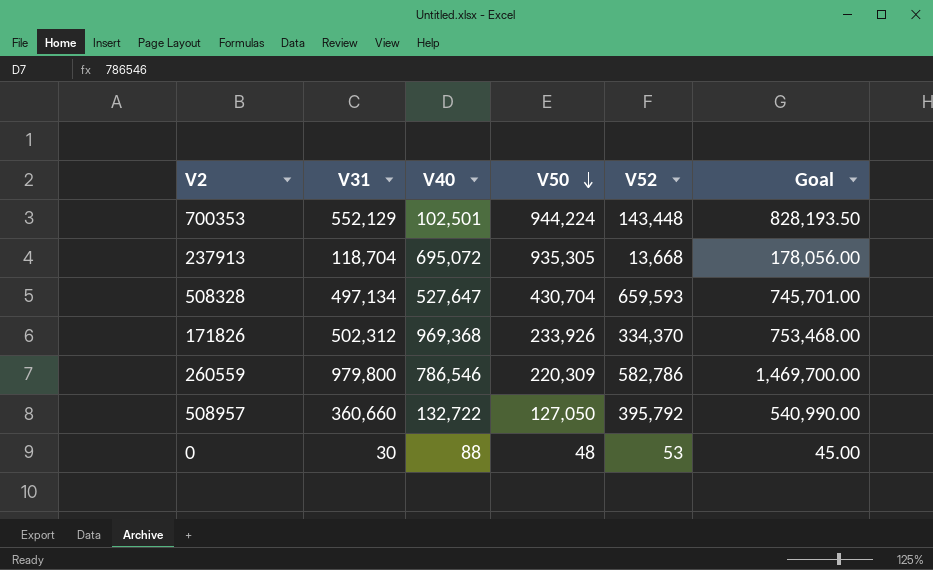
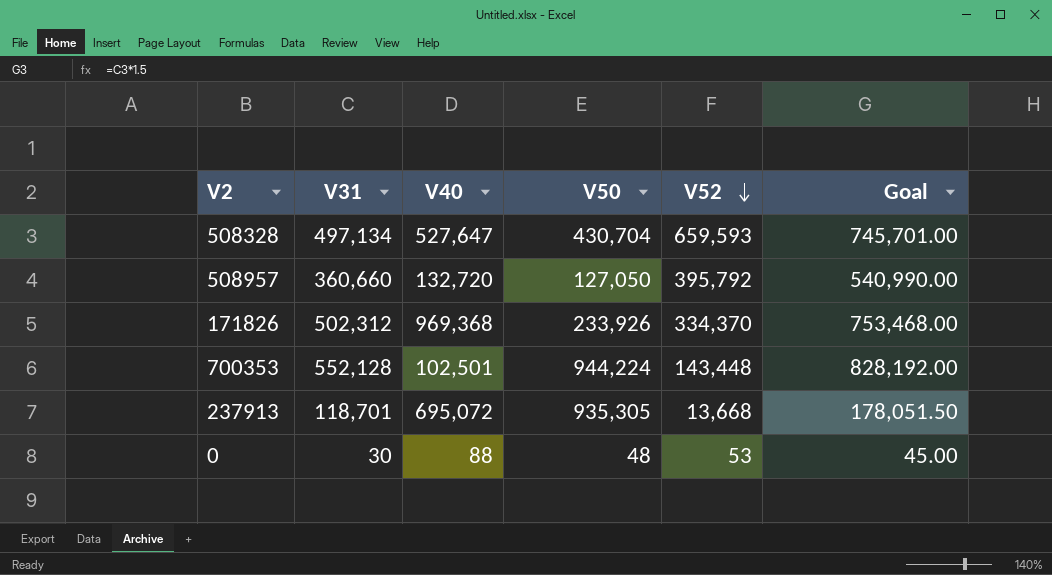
row order: V50 descending -> V52 descending
row 260559: 979,800 | 786,546 | 220,309 | 582,786 | 1,469,700.00 -> none
508957 | V40: 132,722 -> 132,720
700353 | V31: 552,129 -> 552,128
700353 | Goal: 828,193.50 -> 828,192.00
237913 | V31: 118,704 -> 118,701
237913 | Goal: 178,056.00 -> 178,051.50

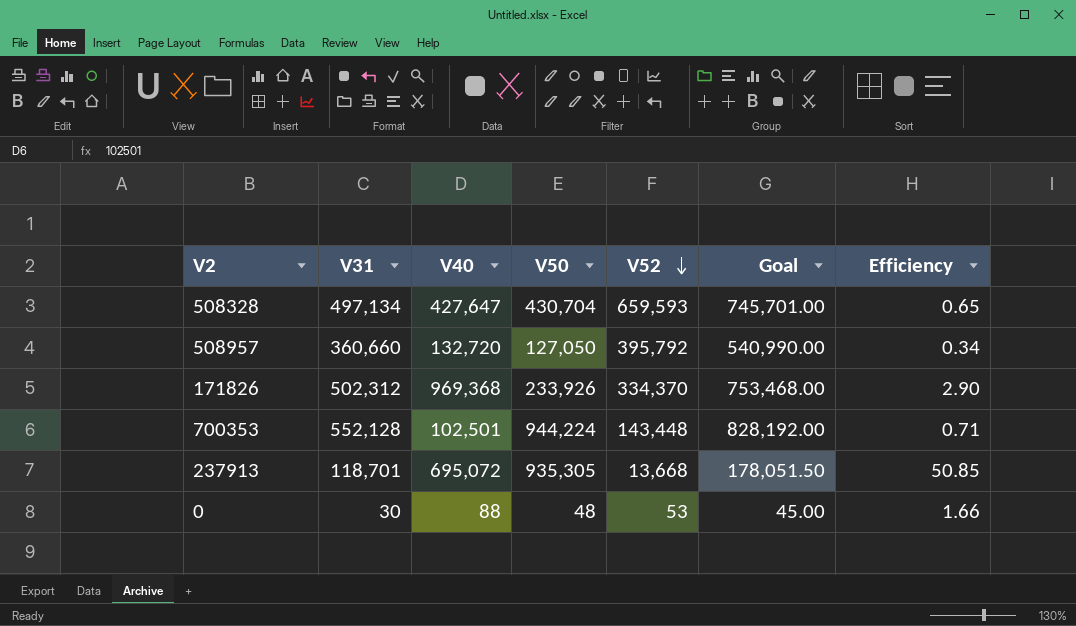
column Efficiency | formula: none -> [V40] / [V52]
508328 | V40: 527,647 -> 427,647

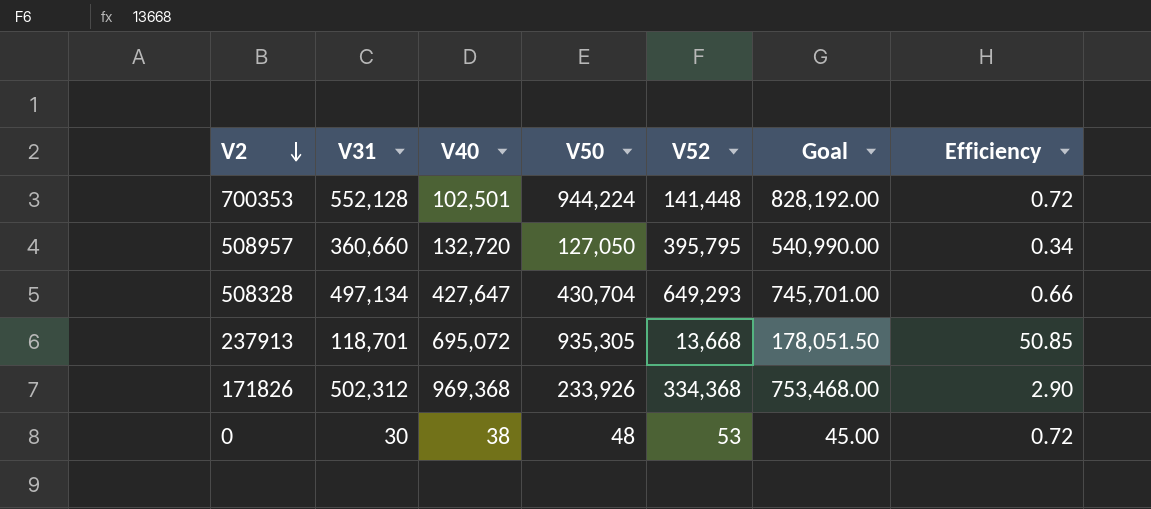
row order: V52 descending -> V2 descending
700353 | V52: 143,448 -> 141,448
700353 | Efficiency: 0.71 -> 0.72
508957 | V52: 395,792 -> 395,795
508328 | V52: 659,593 -> 649,293
508328 | Efficiency: 0.65 -> 0.66
171826 | V52: 334,370 -> 334,368
0 | V40: 88 -> 38
0 | Efficiency: 1.66 -> 0.72

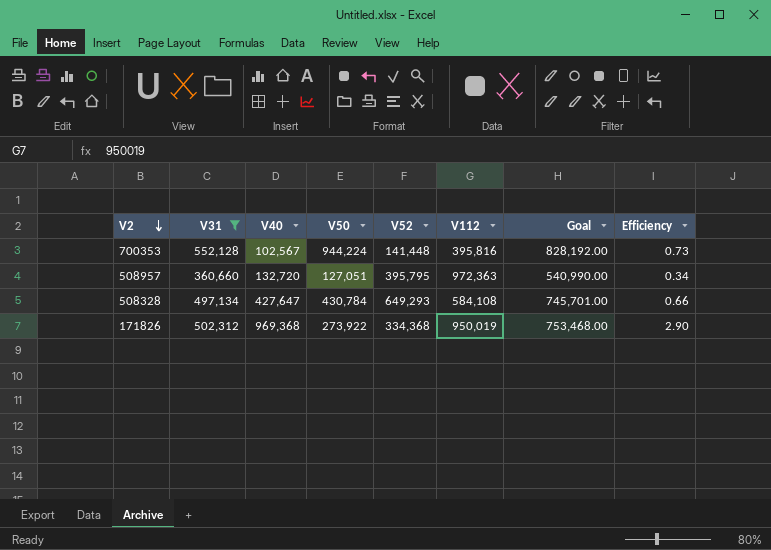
filter: none -> V31 >= 360,660
column V112 | position: none -> 6
700353 | V40: 102,501 -> 102,567
700353 | Efficiency: 0.72 -> 0.73
508957 | V50: 127,050 -> 127,051
508328 | V50: 430,704 -> 430,784
171826 | V50: 233,926 -> 273,922

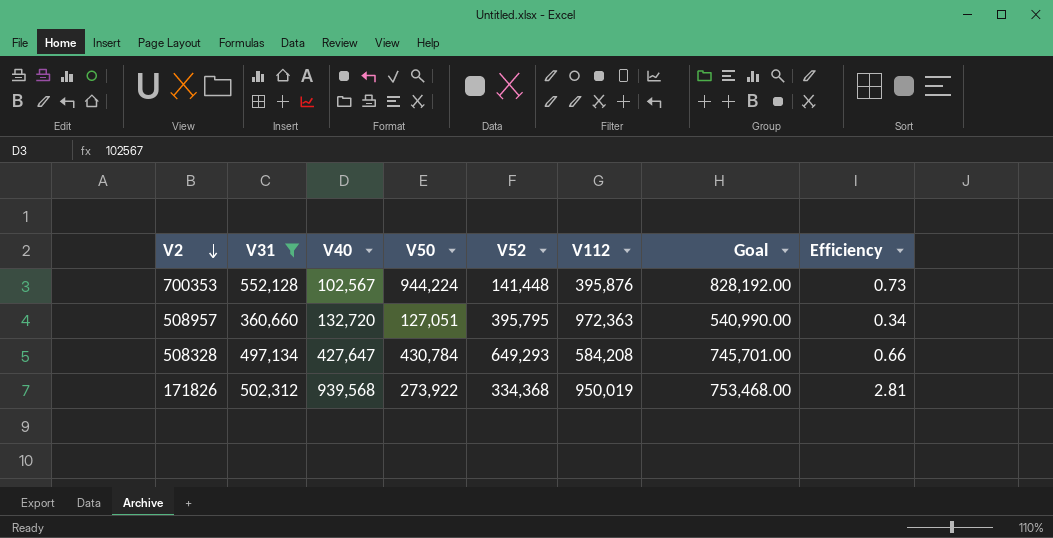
700353 | V112: 395,816 -> 395,876
508328 | V112: 584,108 -> 584,208
171826 | V40: 969,368 -> 939,568
171826 | Efficiency: 2.90 -> 2.81

